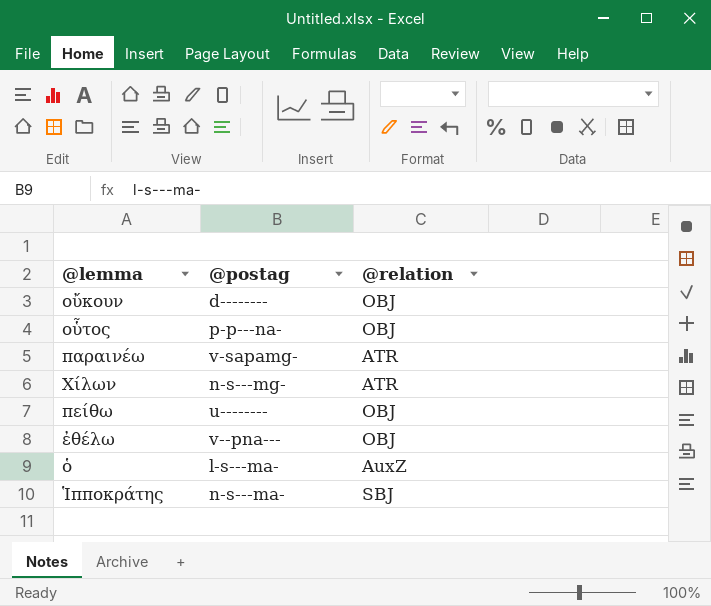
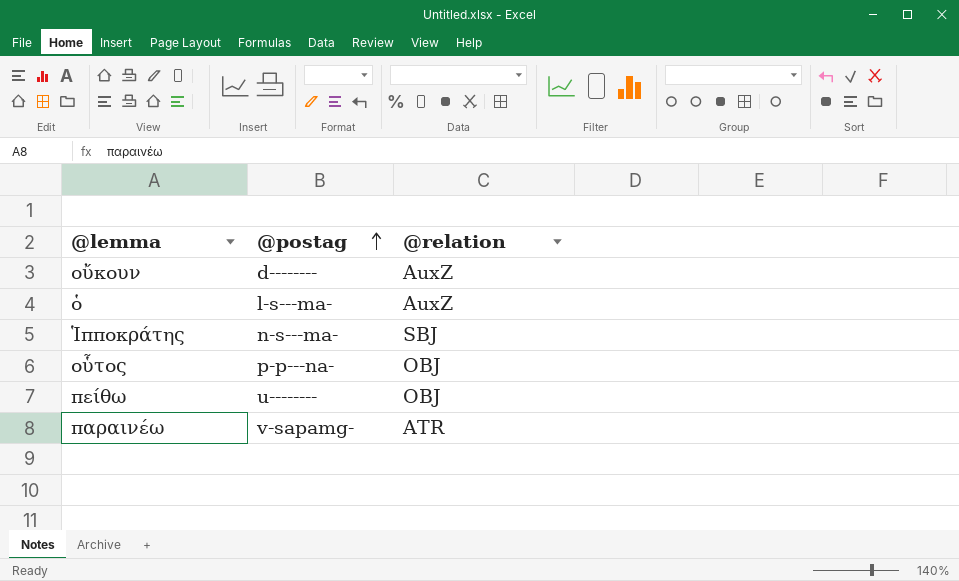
row order: none -> @postag ascending
row Χίλων: n-s---mg- | ATR -> none
row ἐθέλω: v--pna--- | OBJ -> none
οὔκουν | @relation: OBJ -> AuxZ

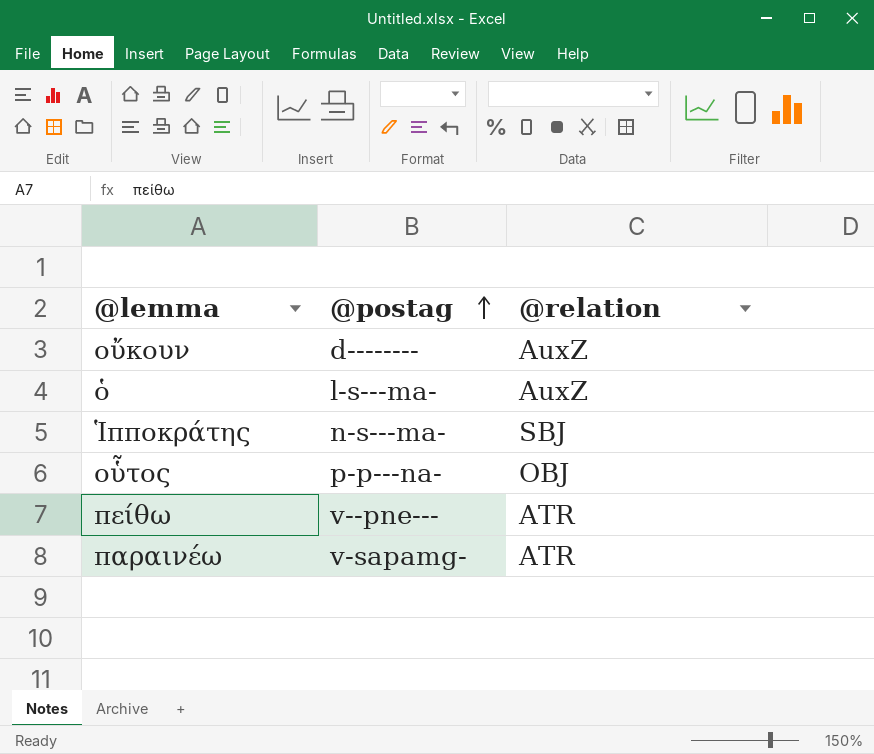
πείθω | @postag: u-------- -> v--pne---
πείθω | @relation: OBJ -> ATR

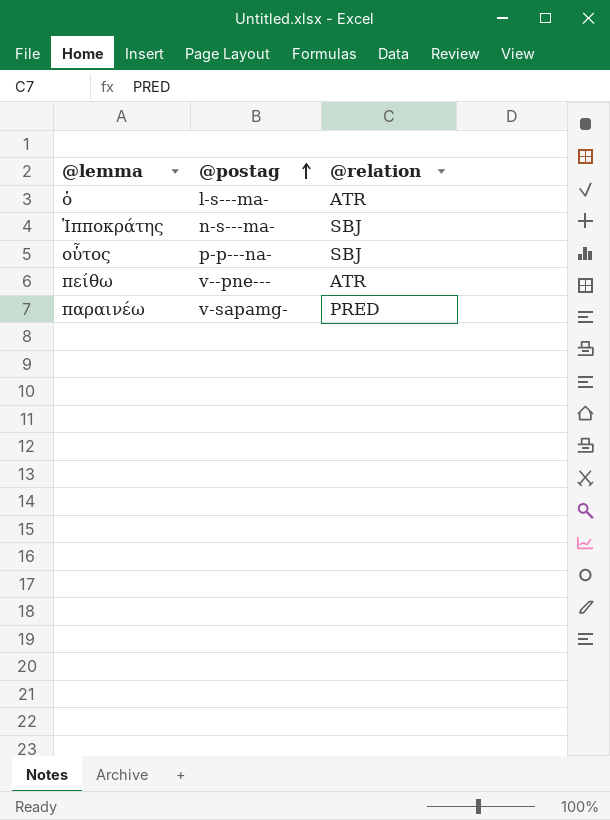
row οὔκουν: d-------- | AuxZ -> none
ὁ | @relation: AuxZ -> ATR
οὗτος | @relation: OBJ -> SBJ
παραινέω | @relation: ATR -> PRED

